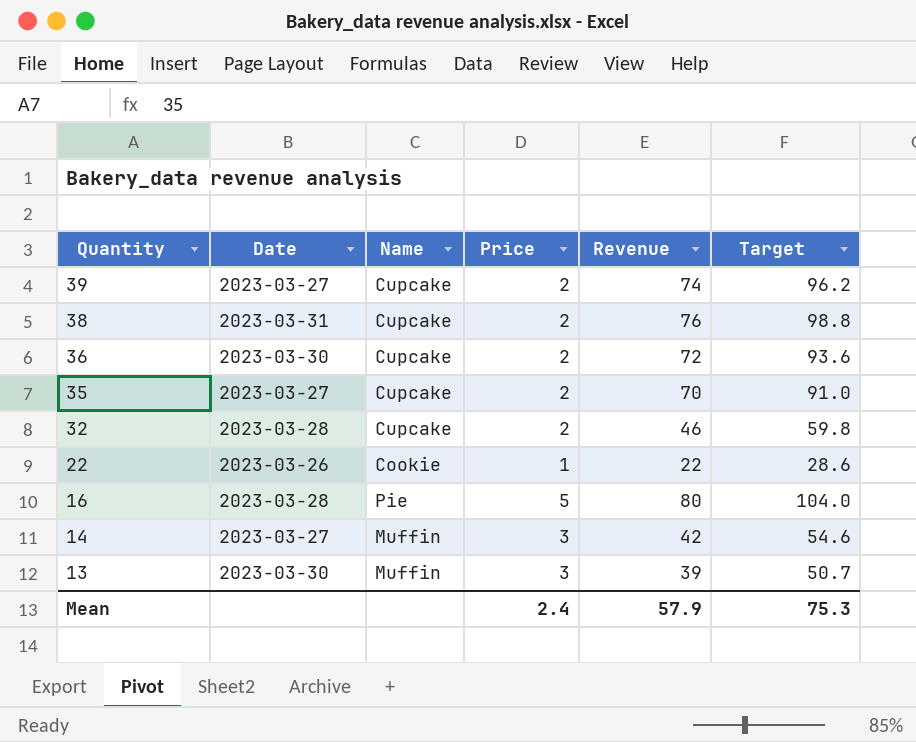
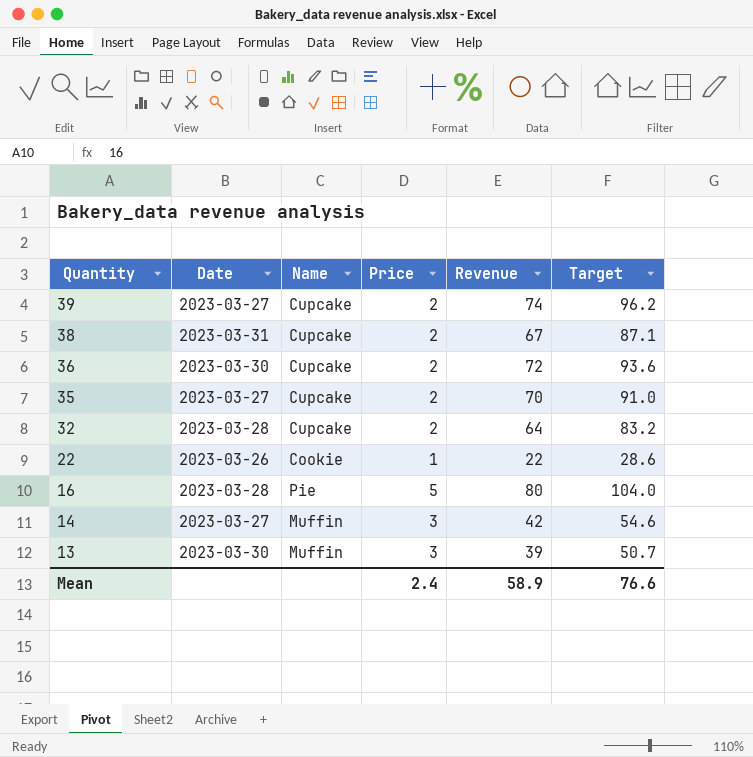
38 | Revenue: 76 -> 67
38 | Target: 98.8 -> 87.1
32 | Revenue: 46 -> 64
32 | Target: 59.8 -> 83.2
Mean | Revenue: 57.9 -> 58.9
Mean | Target: 75.3 -> 76.6

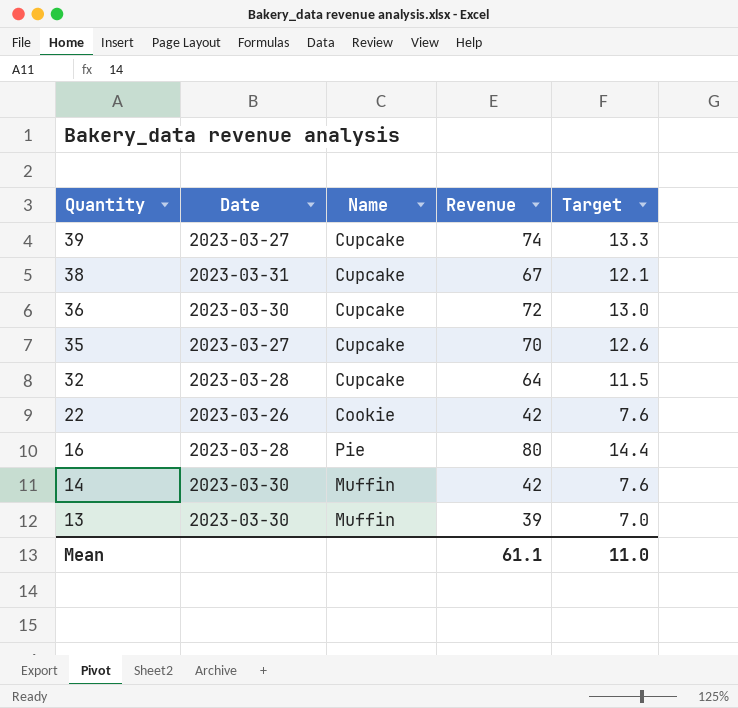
column Price | position: 4 -> none
column Target | formula: [Revenue] * 1.3 -> [Revenue] * 0.18
22 | Revenue: 22 -> 42
14 | Date: 2023-03-27 -> 2023-03-30
Mean | Revenue: 58.9 -> 61.1
Mean | Target: 76.6 -> 11.0

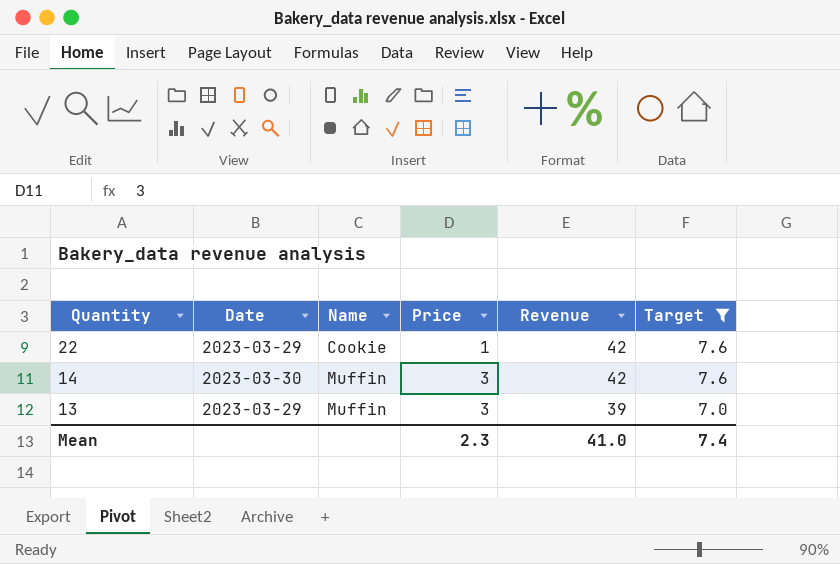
filter: none -> Target <= 7.6
column Price | position: none -> 4
22 | Date: 2023-03-26 -> 2023-03-29
13 | Date: 2023-03-30 -> 2023-03-29
Mean | Revenue: 61.1 -> 41.0
Mean | Target: 11.0 -> 7.4

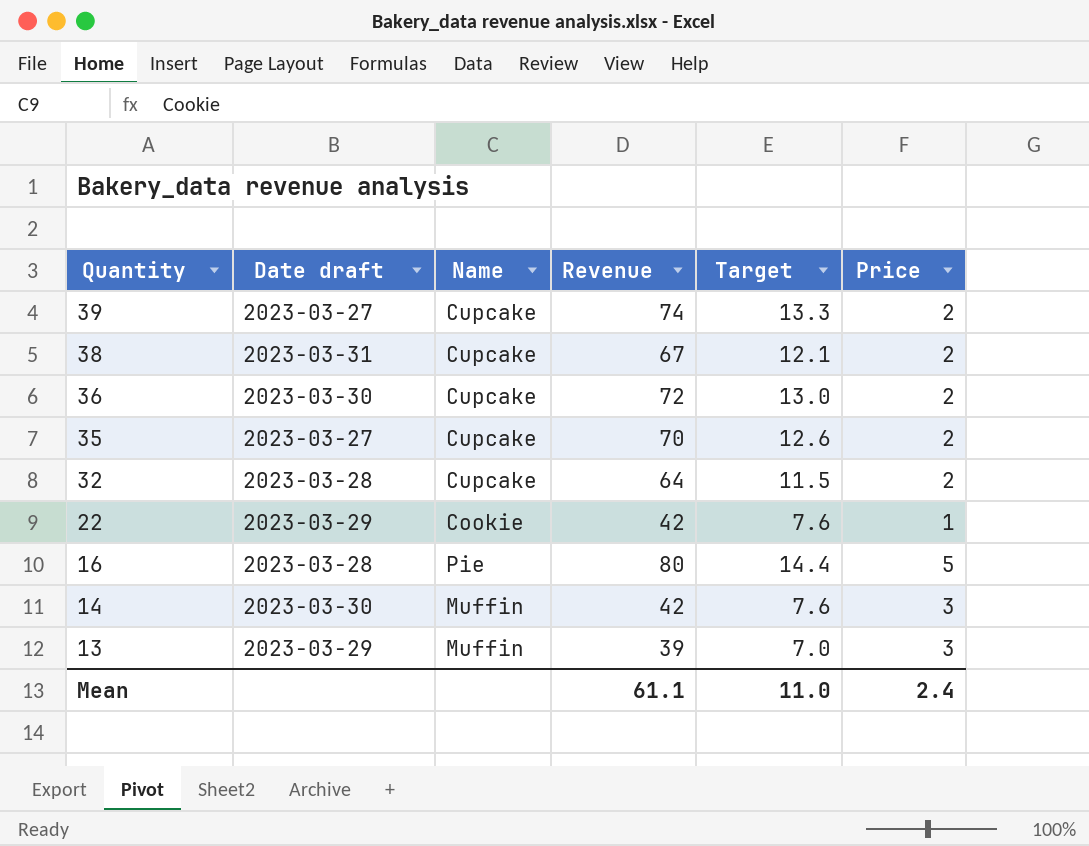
filter: Target <= 7.6 -> none
column name: Date -> Date draft
column Price | position: 4 -> 6
Mean | Revenue: 41.0 -> 61.1
Mean | Target: 7.4 -> 11.0
Mean | Price: 2.3 -> 2.4

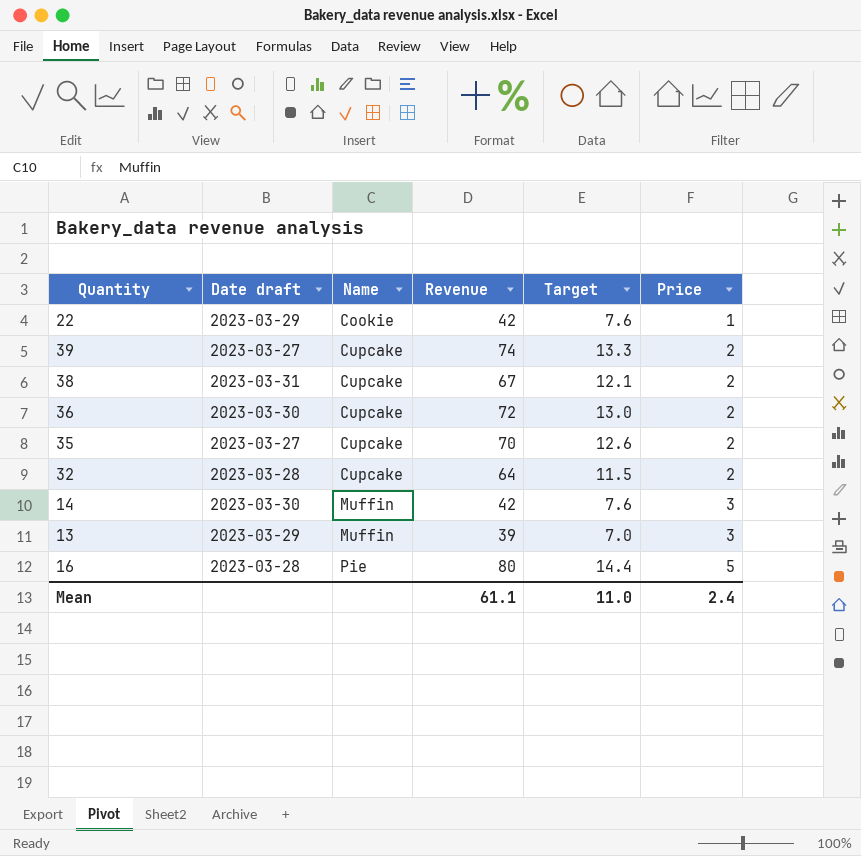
row order: Quantity descending -> Name ascending

